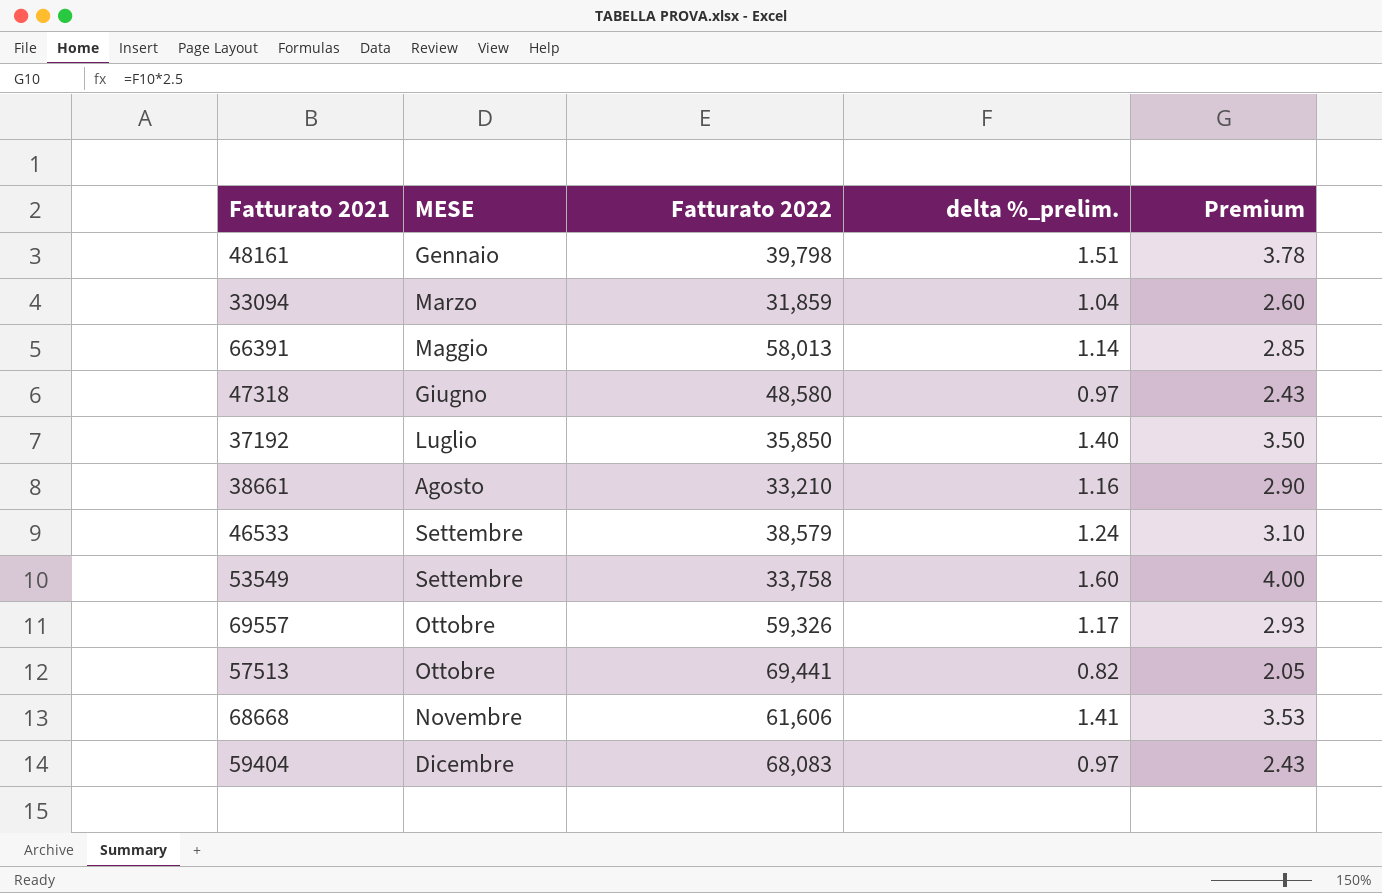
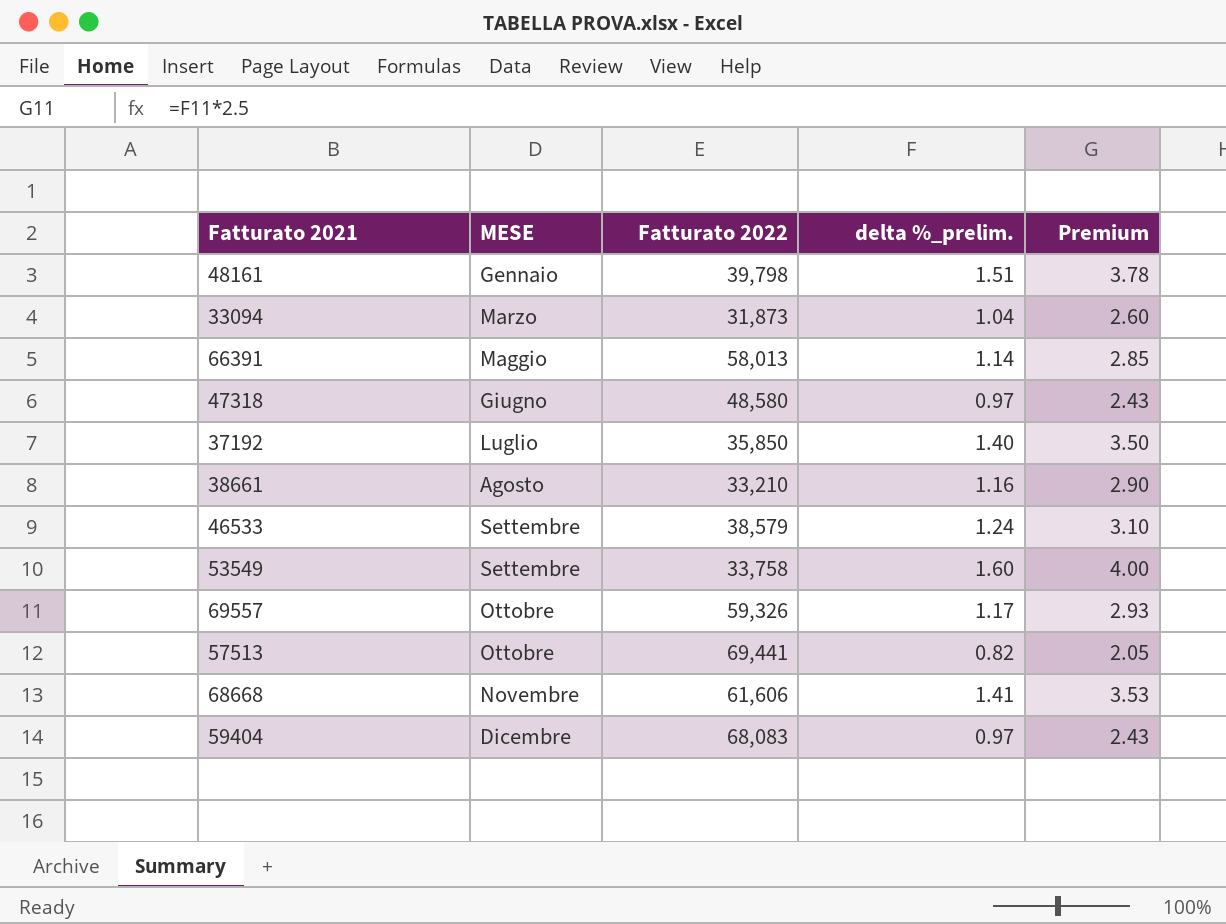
33094 | Fatturato 2022: 31,859 -> 31,873

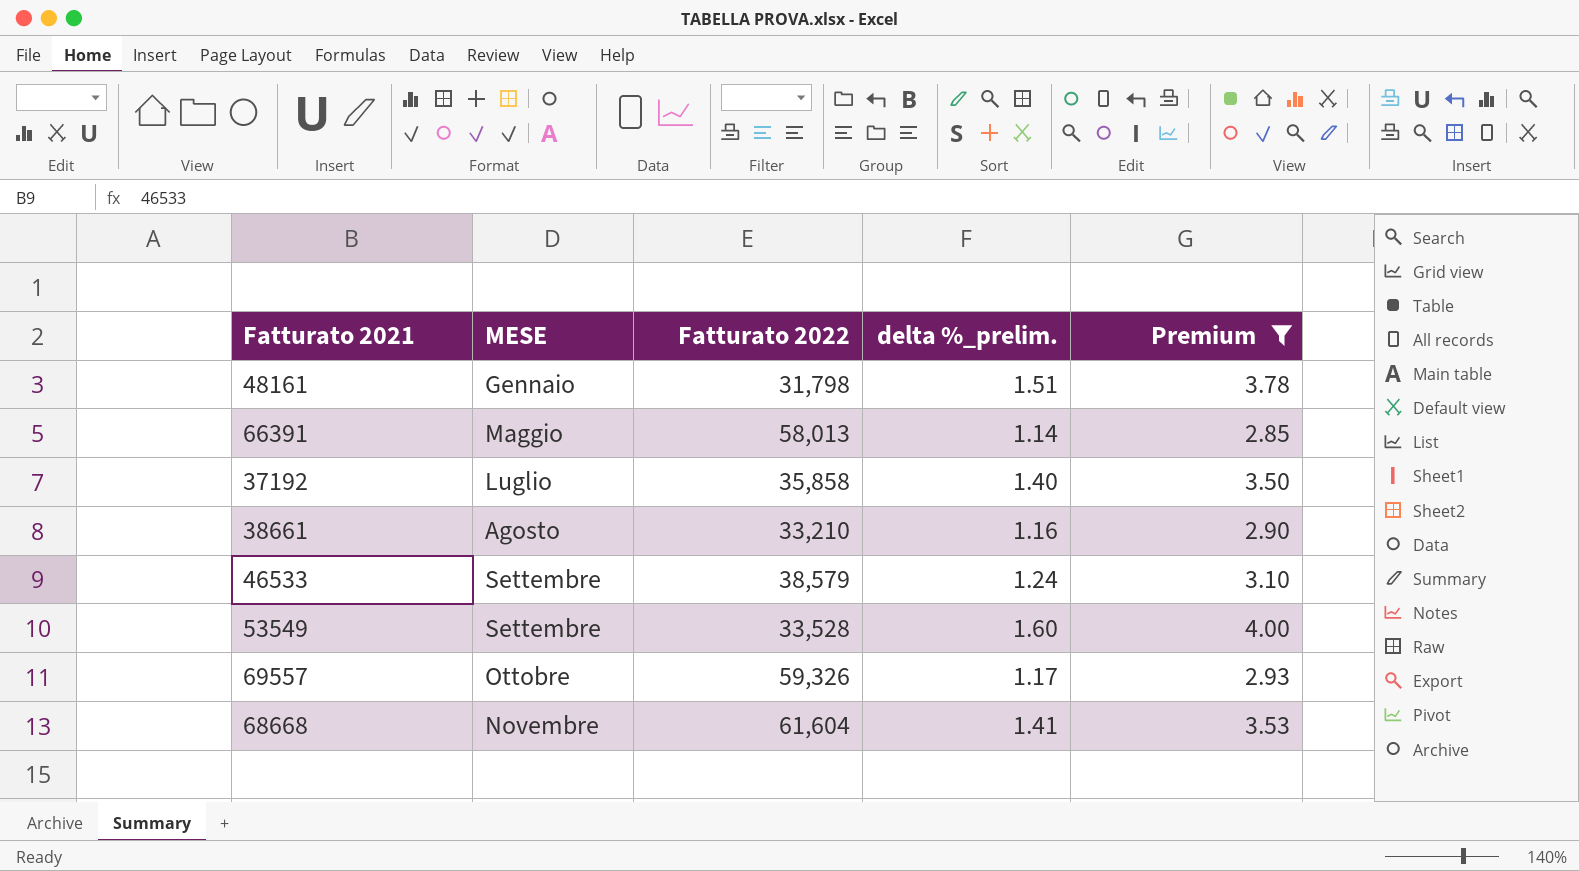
filter: none -> Premium >= 2.85
48161 | Fatturato 2022: 39,798 -> 31,798
37192 | Fatturato 2022: 35,850 -> 35,858
53549 | Fatturato 2022: 33,758 -> 33,528
68668 | Fatturato 2022: 61,606 -> 61,604

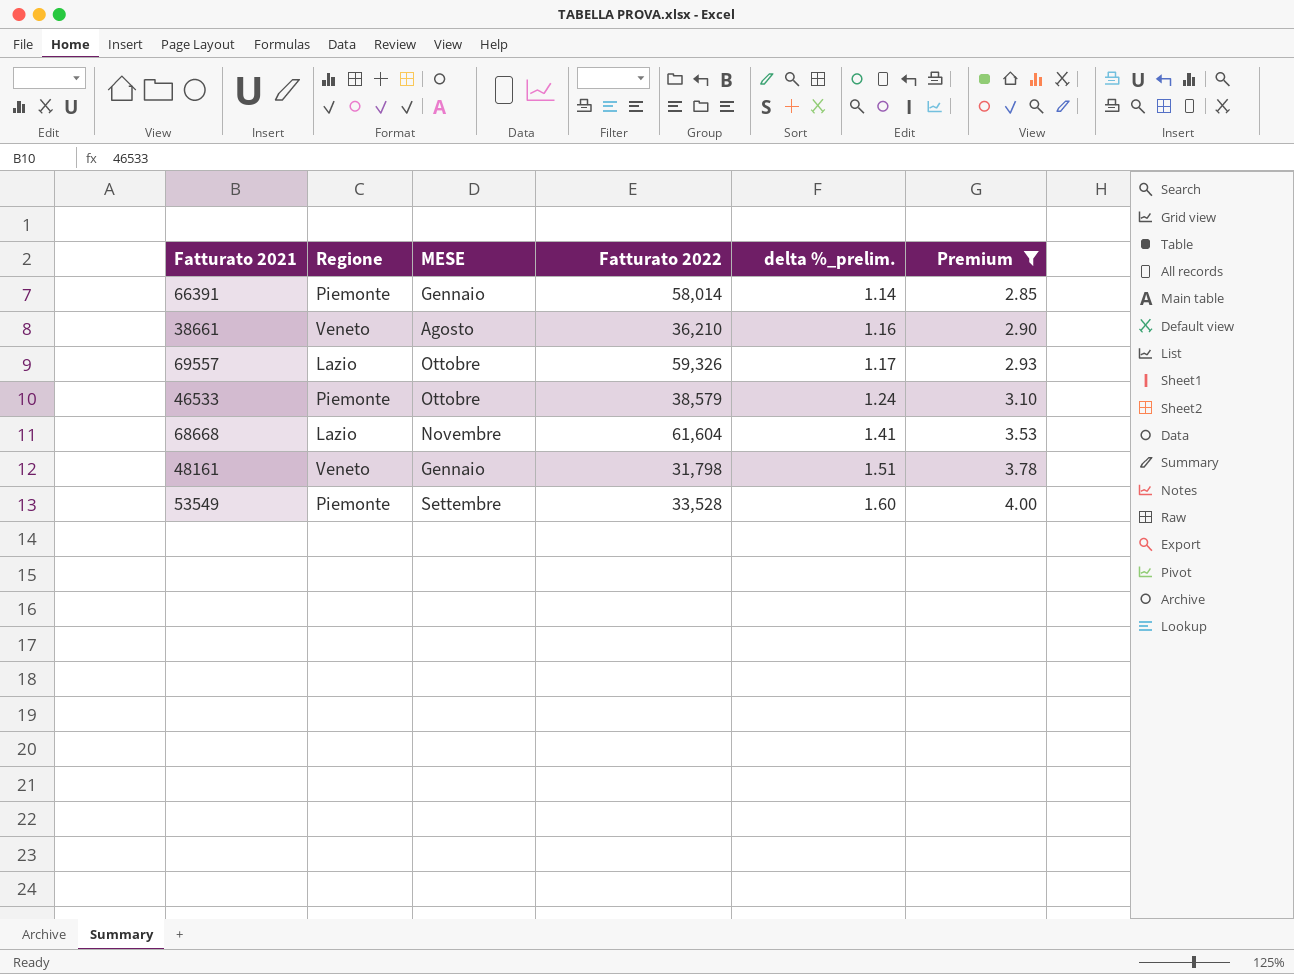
row order: MESE ascending -> delta %_prelim. ascending
column Regione | position: none -> 2
row 37192: Luglio | 35,858 | 1.40 | 3.50 -> none
66391 | MESE: Maggio -> Gennaio
66391 | Fatturato 2022: 58,013 -> 58,014
38661 | Fatturato 2022: 33,210 -> 36,210
46533 | MESE: Settembre -> Ottobre

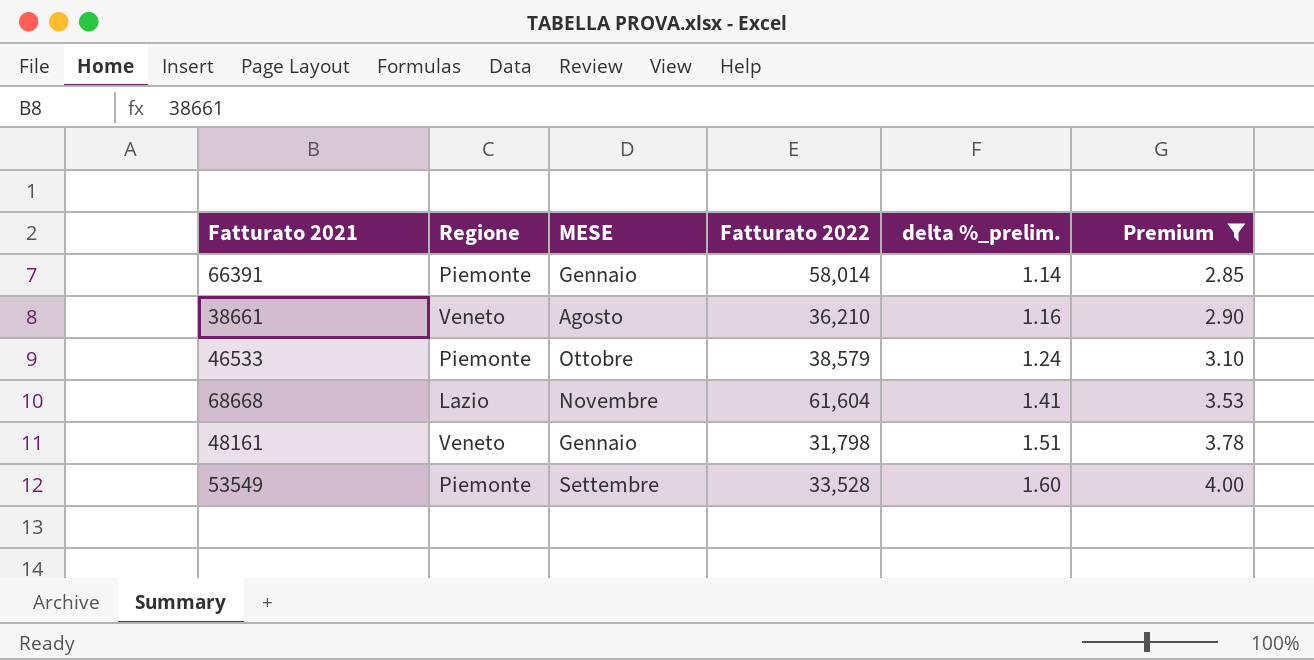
row 69557: Lazio | Ottobre | 59,326 | 1.17 | 2.93 -> none

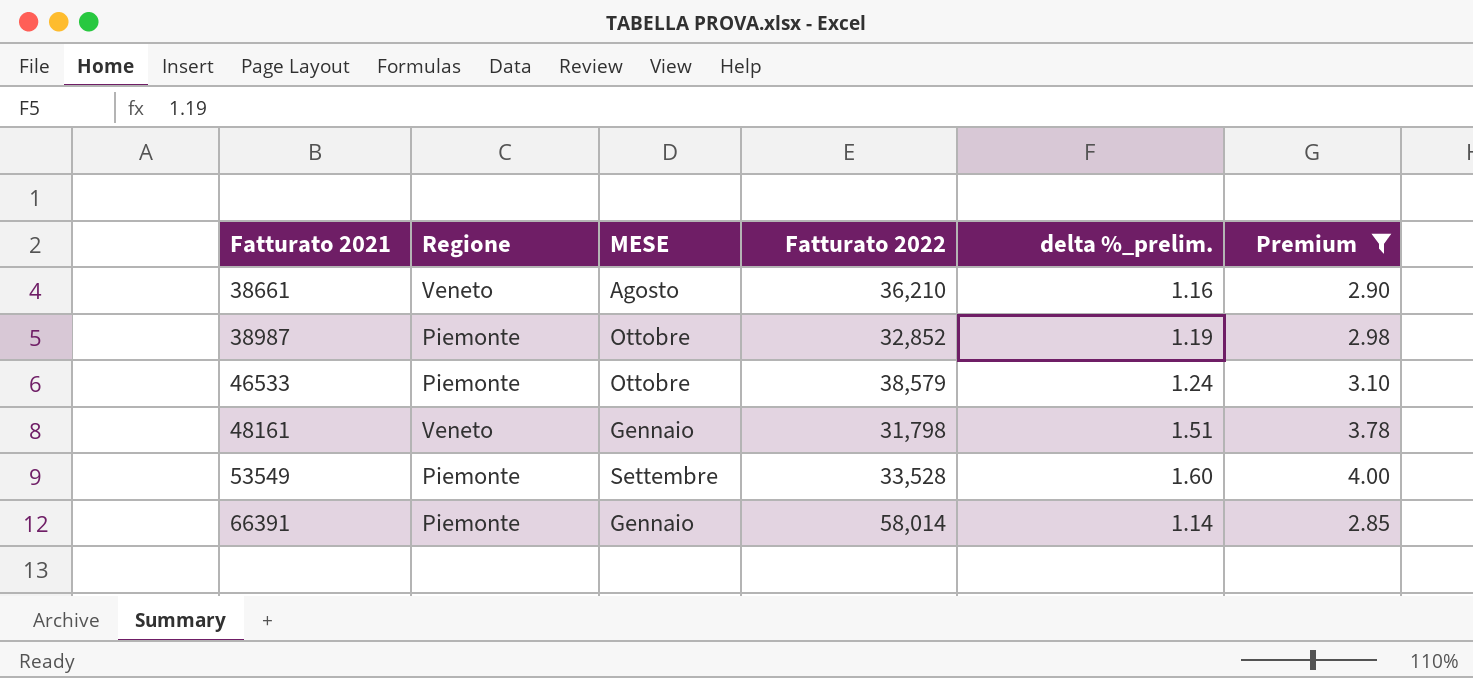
row order: delta %_prelim. ascending -> Fatturato 2021 ascending
row 68668: Lazio | Novembre | 61,604 | 1.41 | 3.53 -> none
row 38987: none -> Piemonte | Ottobre | 32,852 | 1.19 | 2.98

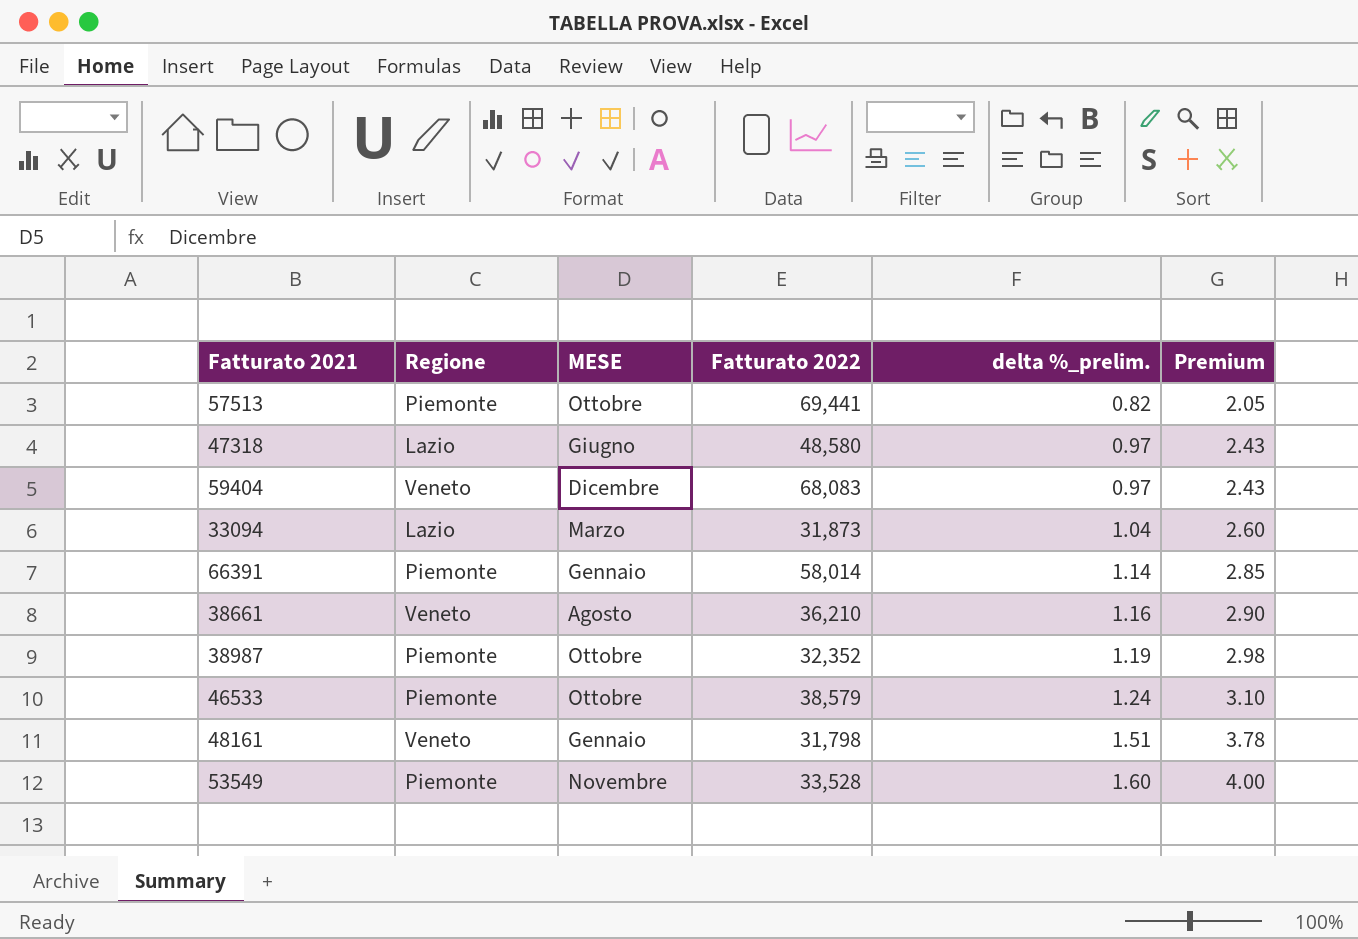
filter: Premium >= 2.85 -> none
row order: Fatturato 2021 ascending -> delta %_prelim. ascending
38987 | Fatturato 2022: 32,852 -> 32,352
53549 | MESE: Settembre -> Novembre

